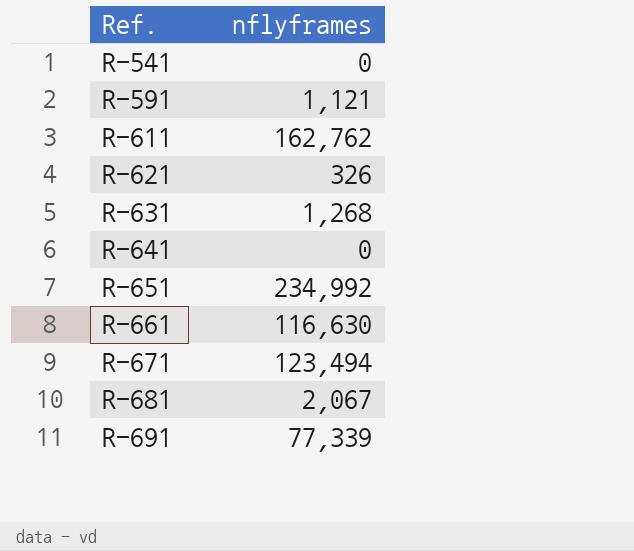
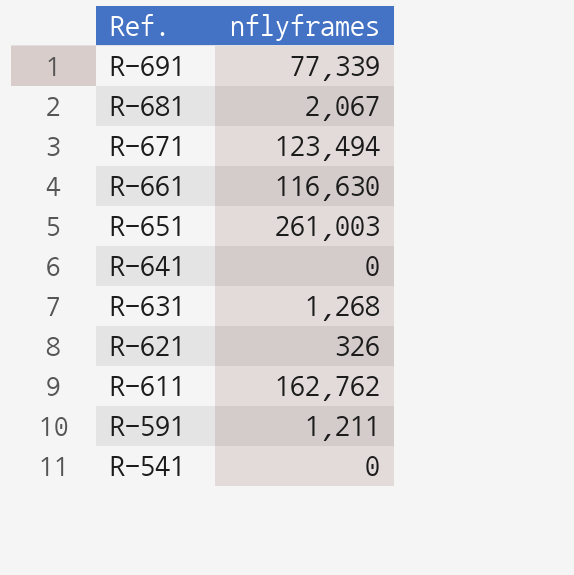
row order: Ref. ascending -> Ref. descending
R-651 | nflyframes: 234,992 -> 261,003
R-591 | nflyframes: 1,121 -> 1,211

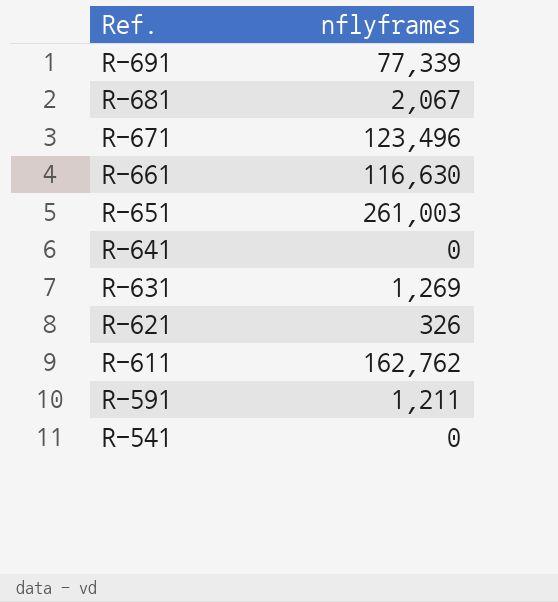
R-671 | nflyframes: 123,494 -> 123,496
R-631 | nflyframes: 1,268 -> 1,269

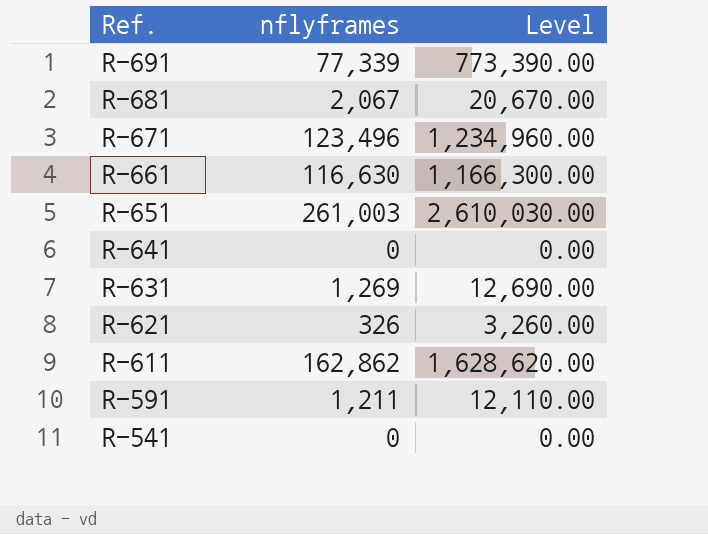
column Level | formula: none -> [nflyframes] * 10
R-611 | nflyframes: 162,762 -> 162,862

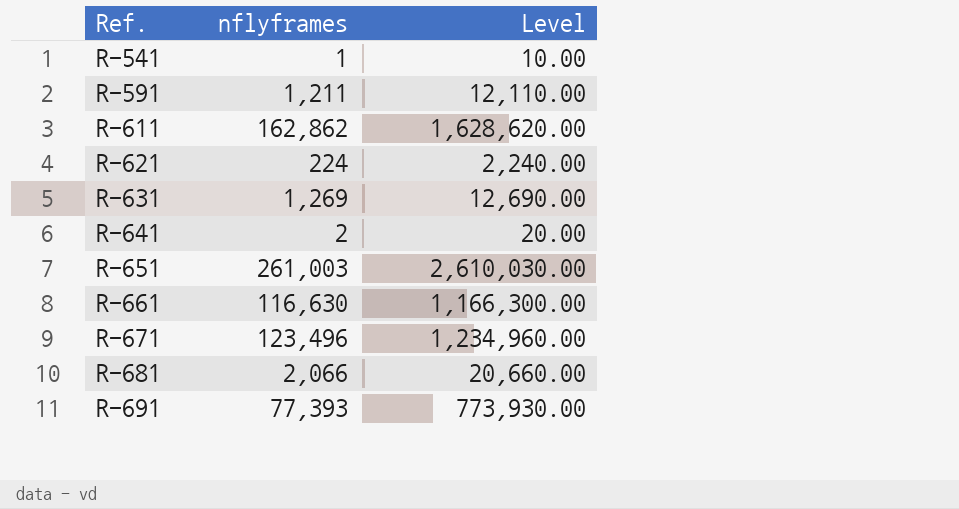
row order: Ref. descending -> Ref. ascending
R-541 | nflyframes: 0 -> 1
R-541 | Level: 0.00 -> 10.00
R-621 | nflyframes: 326 -> 224
R-621 | Level: 3,260.00 -> 2,240.00
R-641 | nflyframes: 0 -> 2
R-641 | Level: 0.00 -> 20.00
R-681 | nflyframes: 2,067 -> 2,066
R-681 | Level: 20,670.00 -> 20,660.00
R-691 | nflyframes: 77,339 -> 77,393
R-691 | Level: 773,390.00 -> 773,930.00

